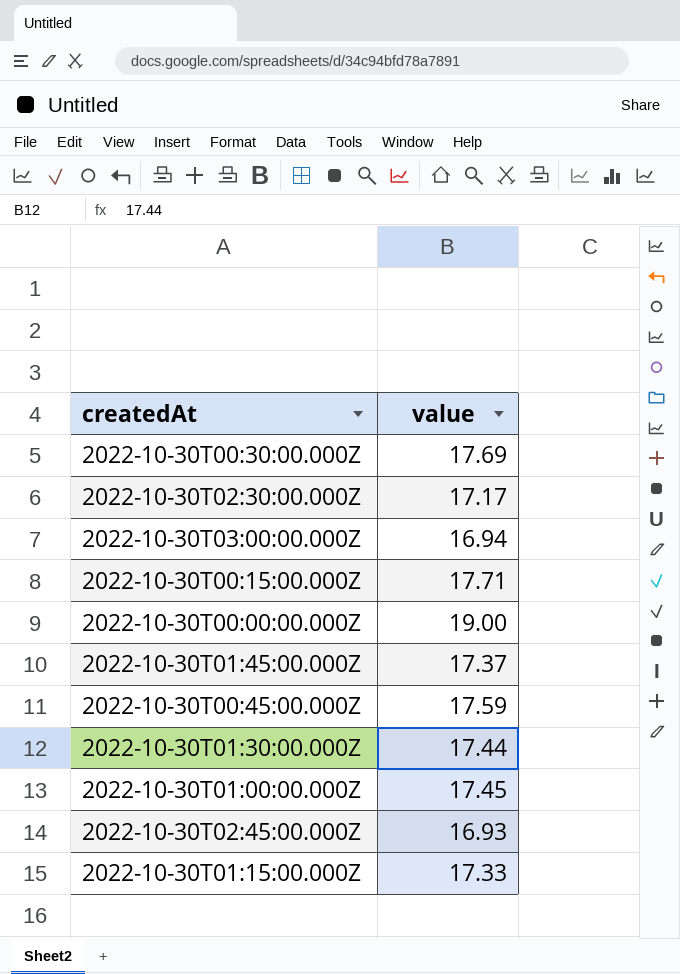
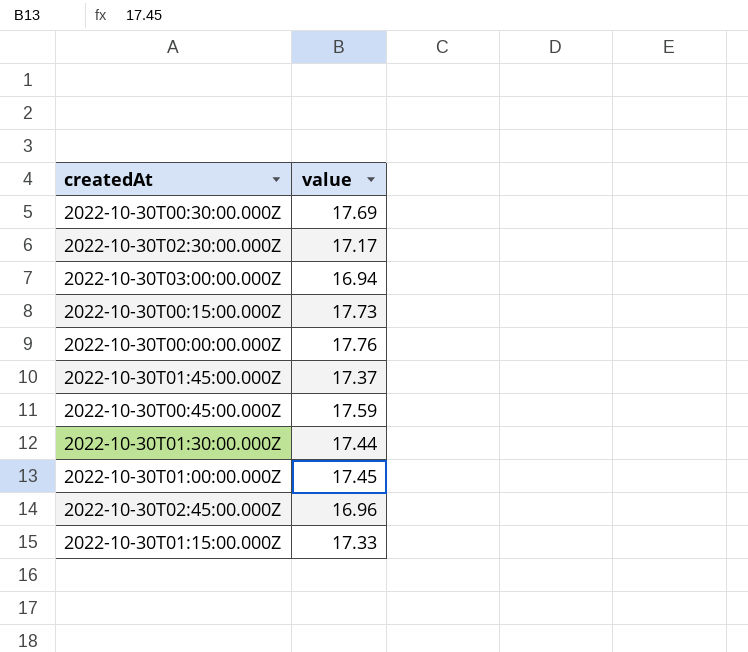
2022-10-30T00:15:00.000Z | value: 17.71 -> 17.73
2022-10-30T00:00:00.000Z | value: 19.00 -> 17.76
2022-10-30T02:45:00.000Z | value: 16.93 -> 16.96

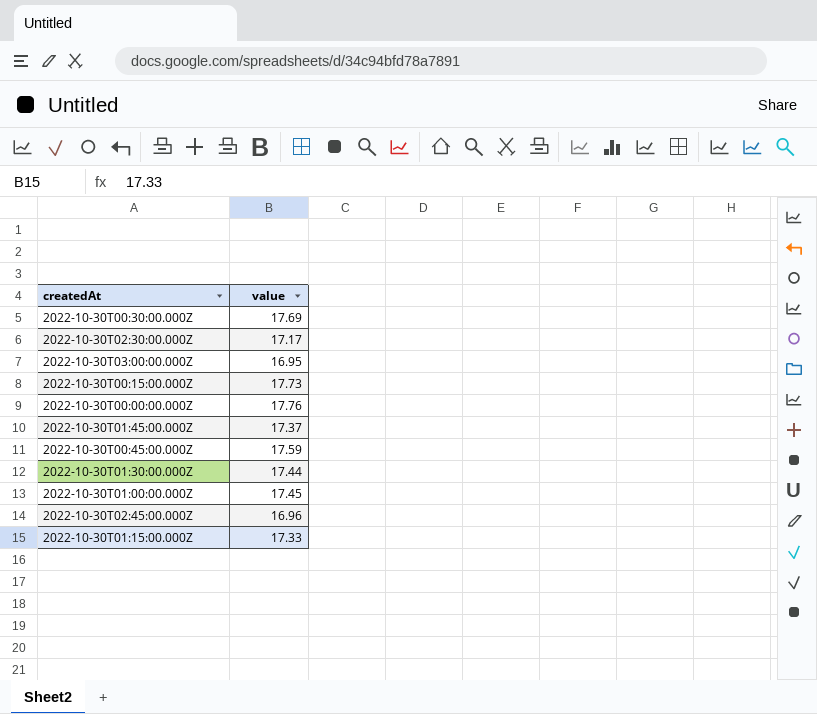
2022-10-30T03:00:00.000Z | value: 16.94 -> 16.95

